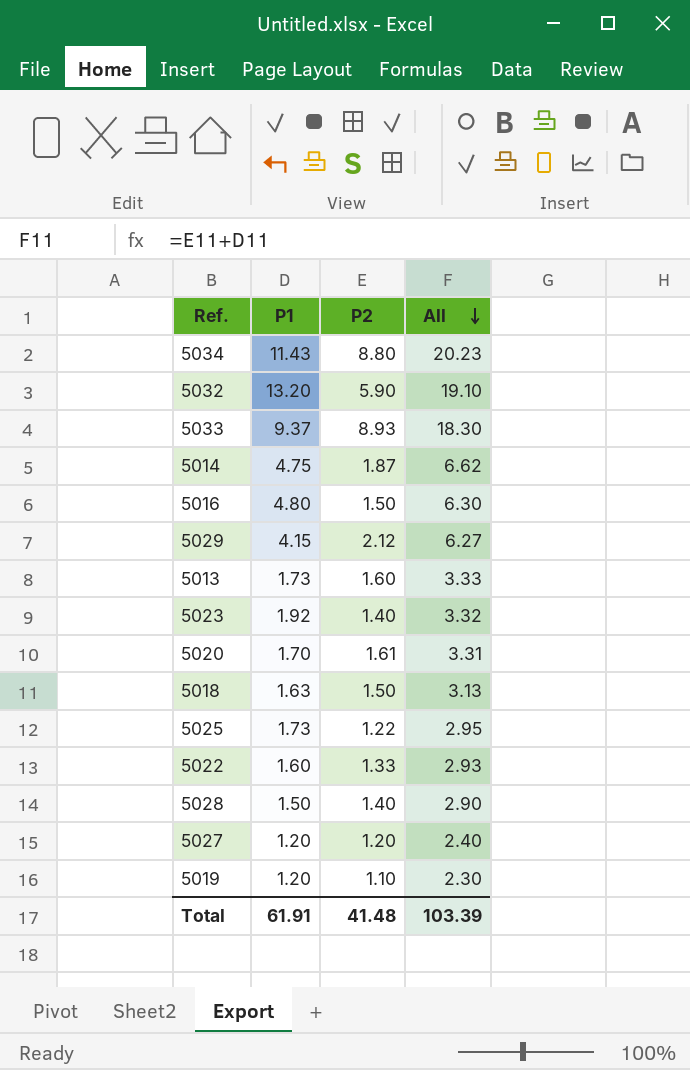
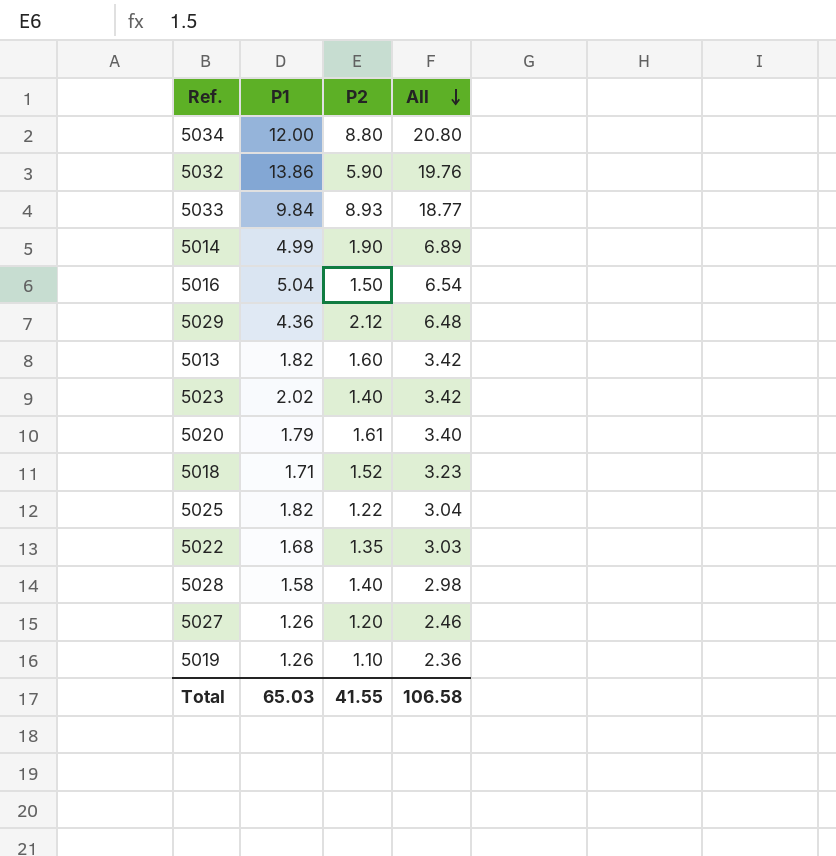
5034 | P1: 11.43 -> 12.00
5034 | All: 20.23 -> 20.80
5032 | P1: 13.20 -> 13.86
5032 | All: 19.10 -> 19.76
5033 | P1: 9.37 -> 9.84
5033 | All: 18.30 -> 18.77
5014 | P1: 4.75 -> 4.99
5014 | P2: 1.87 -> 1.90
5014 | All: 6.62 -> 6.89
5016 | P1: 4.80 -> 5.04
5016 | All: 6.30 -> 6.54
5029 | P1: 4.15 -> 4.36
5029 | All: 6.27 -> 6.48
5013 | P1: 1.73 -> 1.82
5013 | All: 3.33 -> 3.42
5023 | P1: 1.92 -> 2.02
5023 | All: 3.32 -> 3.42
5020 | P1: 1.70 -> 1.79
5020 | All: 3.31 -> 3.40
5018 | P1: 1.63 -> 1.71
5018 | P2: 1.50 -> 1.52
5018 | All: 3.13 -> 3.23
5025 | P1: 1.73 -> 1.82
5025 | All: 2.95 -> 3.04
5022 | P1: 1.60 -> 1.68
5022 | P2: 1.33 -> 1.35
5022 | All: 2.93 -> 3.03
5028 | P1: 1.50 -> 1.58
5028 | All: 2.90 -> 2.98
5027 | P1: 1.20 -> 1.26
5027 | All: 2.40 -> 2.46
5019 | P1: 1.20 -> 1.26
5019 | All: 2.30 -> 2.36
Total | P1: 61.91 -> 65.03
Total | P2: 41.48 -> 41.55
Total | All: 103.39 -> 106.58

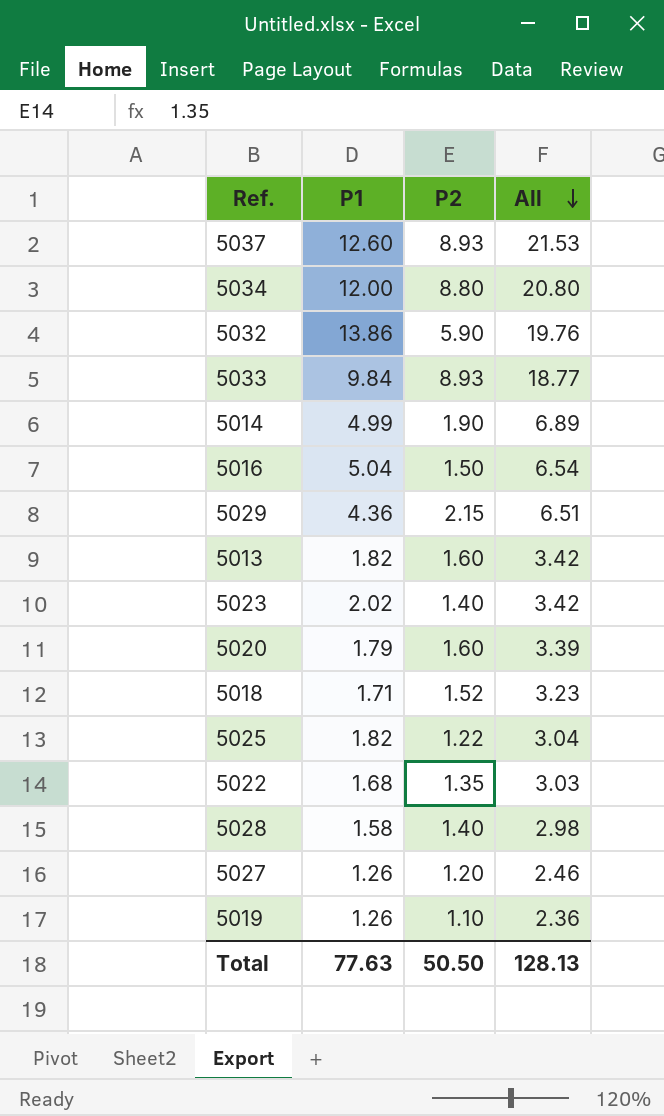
row 5037: none -> 12.60 | 8.93 | 21.53
5029 | P2: 2.12 -> 2.15
5029 | All: 6.48 -> 6.51
5020 | P2: 1.61 -> 1.60
5020 | All: 3.40 -> 3.39
Total | P1: 65.03 -> 77.63
Total | P2: 41.55 -> 50.50
Total | All: 106.58 -> 128.13

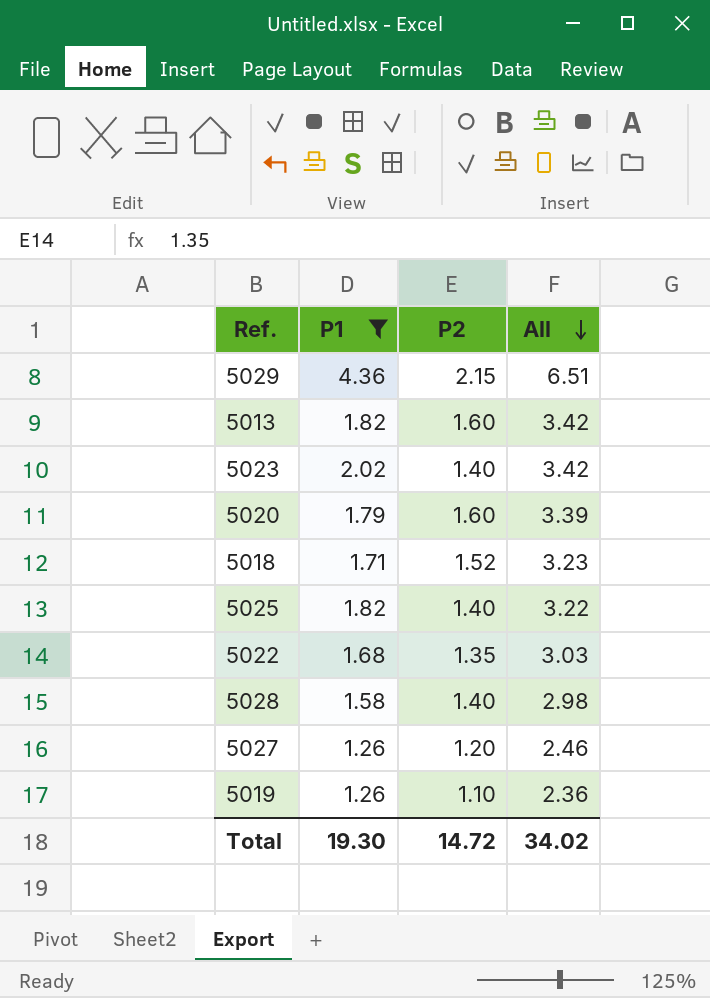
filter: none -> P1 <= 4.36
5025 | P2: 1.22 -> 1.40
5025 | All: 3.04 -> 3.22
Total | P1: 77.63 -> 19.30
Total | P2: 50.50 -> 14.72
Total | All: 128.13 -> 34.02

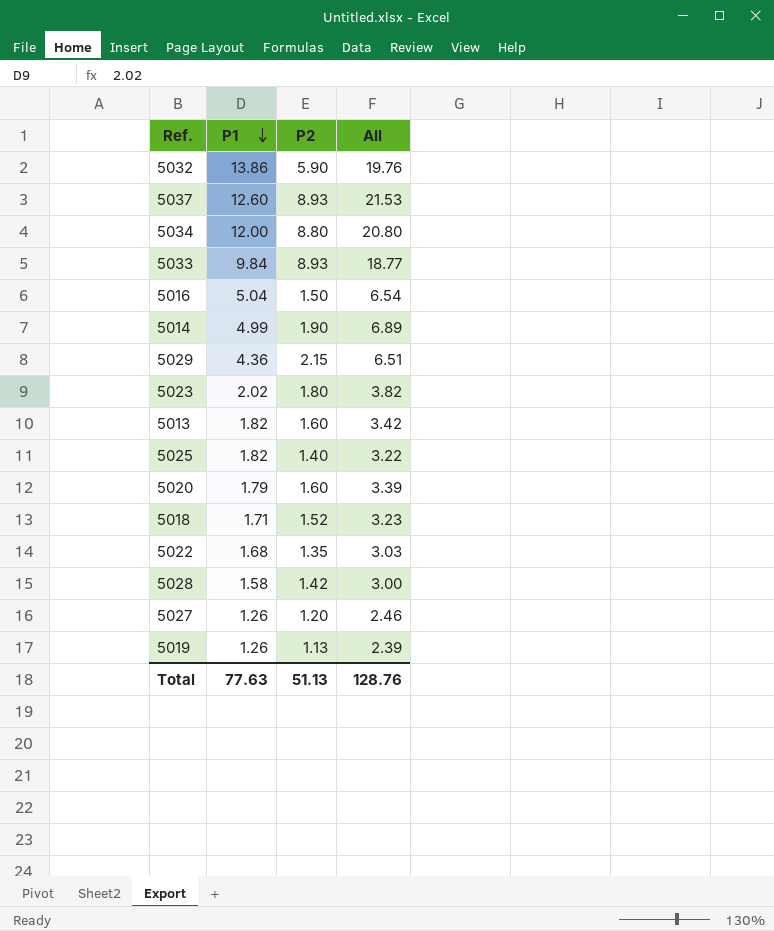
filter: P1 <= 4.36 -> none
row order: All descending -> P1 descending
5023 | P2: 1.40 -> 1.80
5023 | All: 3.42 -> 3.82
5028 | P2: 1.40 -> 1.42
5028 | All: 2.98 -> 3.00
5019 | P2: 1.10 -> 1.13
5019 | All: 2.36 -> 2.39
Total | P1: 19.30 -> 77.63
Total | P2: 14.72 -> 51.13
Total | All: 34.02 -> 128.76

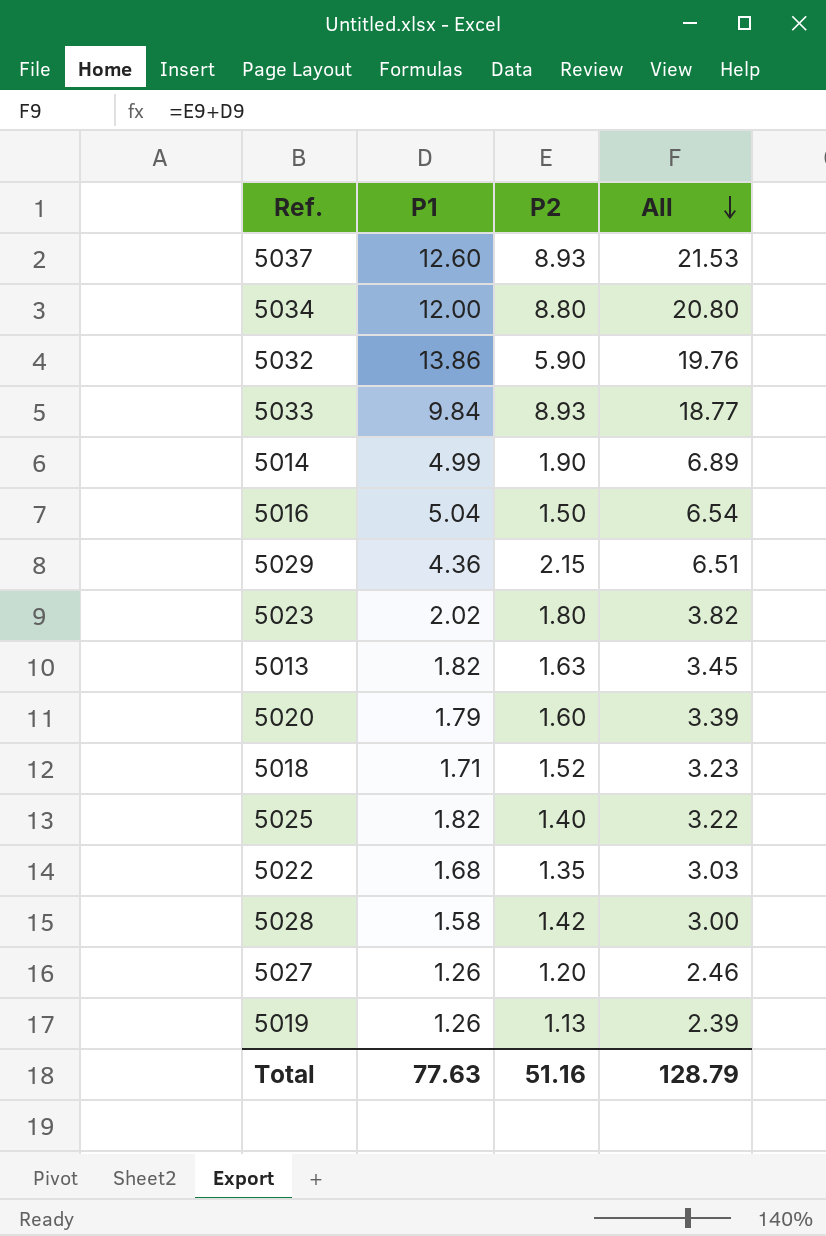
row order: P1 descending -> All descending
5013 | P2: 1.60 -> 1.63
5013 | All: 3.42 -> 3.45
Total | P2: 51.13 -> 51.16
Total | All: 128.76 -> 128.79

